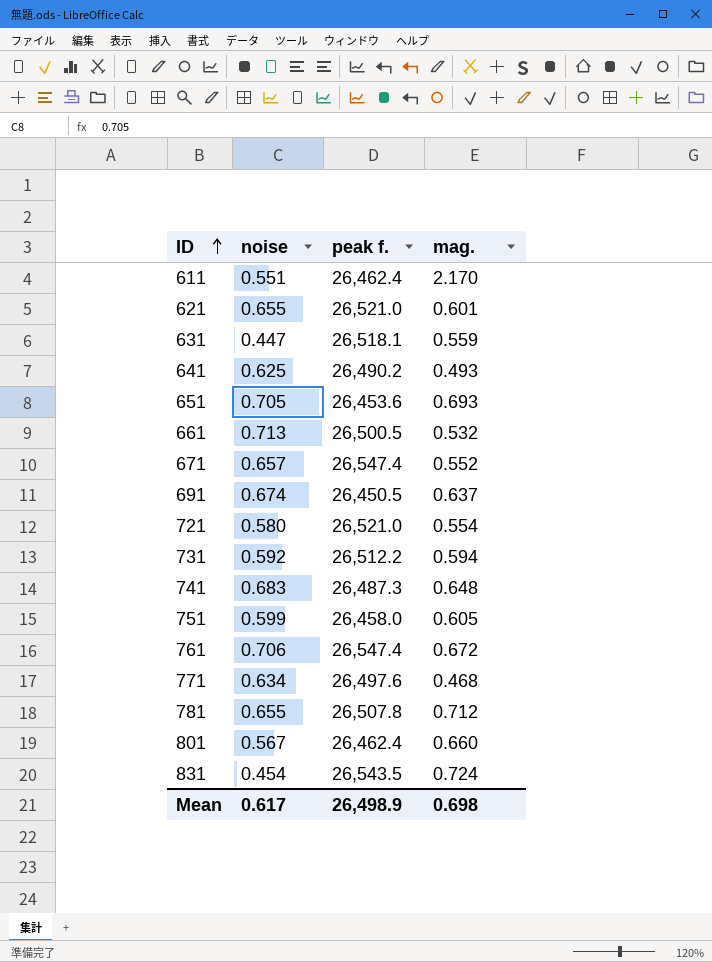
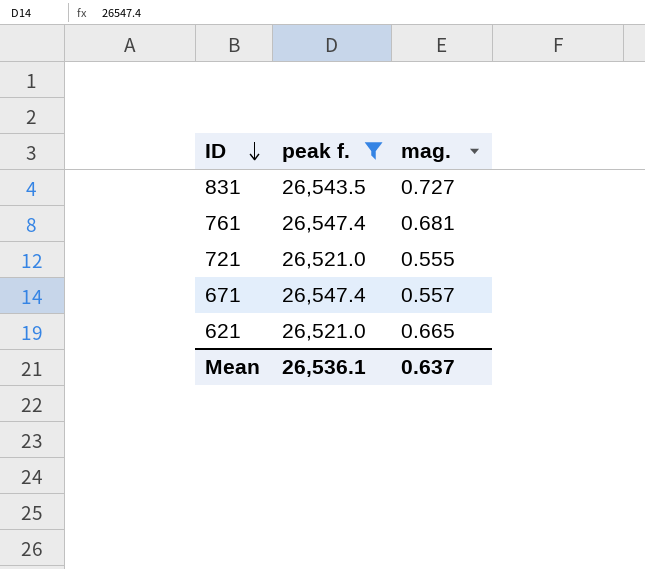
filter: none -> peak f. >= 26,521.0
row order: ID ascending -> ID descending
column noise | position: 2 -> none
831 | mag.: 0.724 -> 0.727
761 | mag.: 0.672 -> 0.681
721 | mag.: 0.554 -> 0.555
671 | mag.: 0.552 -> 0.557
621 | mag.: 0.601 -> 0.665
Mean | peak f.: 26,498.9 -> 26,536.1
Mean | mag.: 0.698 -> 0.637

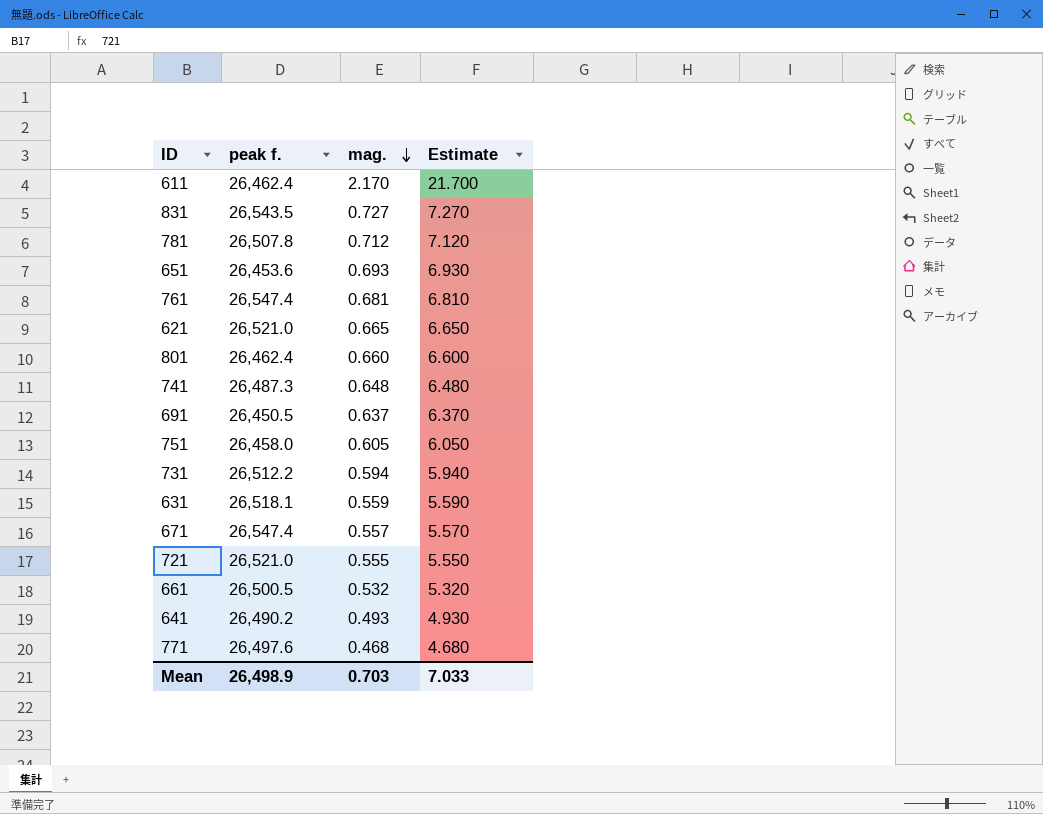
filter: peak f. >= 26,521.0 -> none
row order: ID descending -> mag. descending
column Estimate | formula: none -> [mag.] * 10
Mean | peak f.: 26,536.1 -> 26,498.9
Mean | mag.: 0.637 -> 0.703

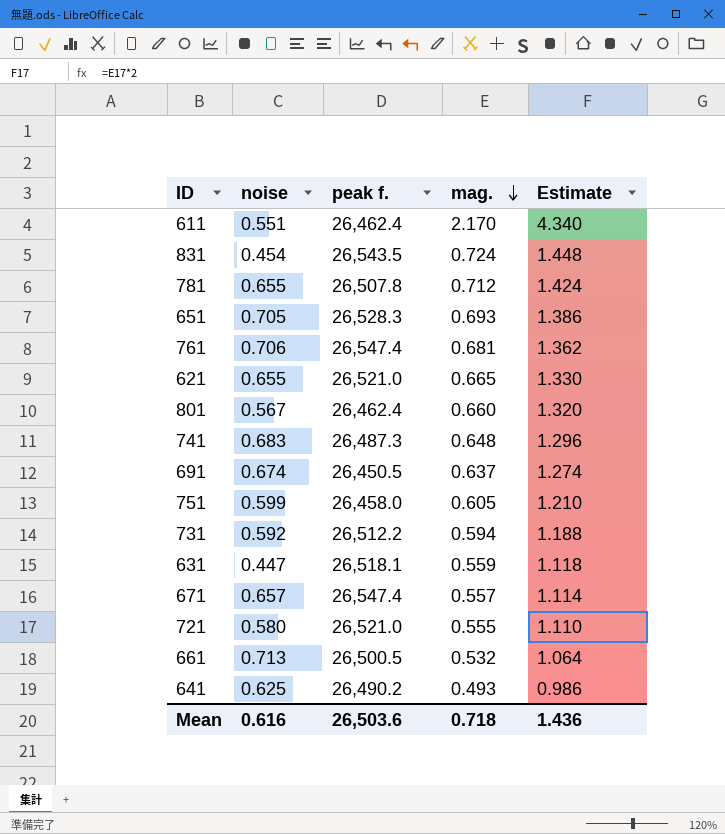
column noise | position: none -> 2
column Estimate | formula: [mag.] * 10 -> [mag.] * 2
row 771: 26,497.6 | 0.468 | 4.680 -> none
831 | mag.: 0.727 -> 0.724
651 | peak f.: 26,453.6 -> 26,528.3
Mean | peak f.: 26,498.9 -> 26,503.6
Mean | mag.: 0.703 -> 0.718
Mean | Estimate: 7.033 -> 1.436

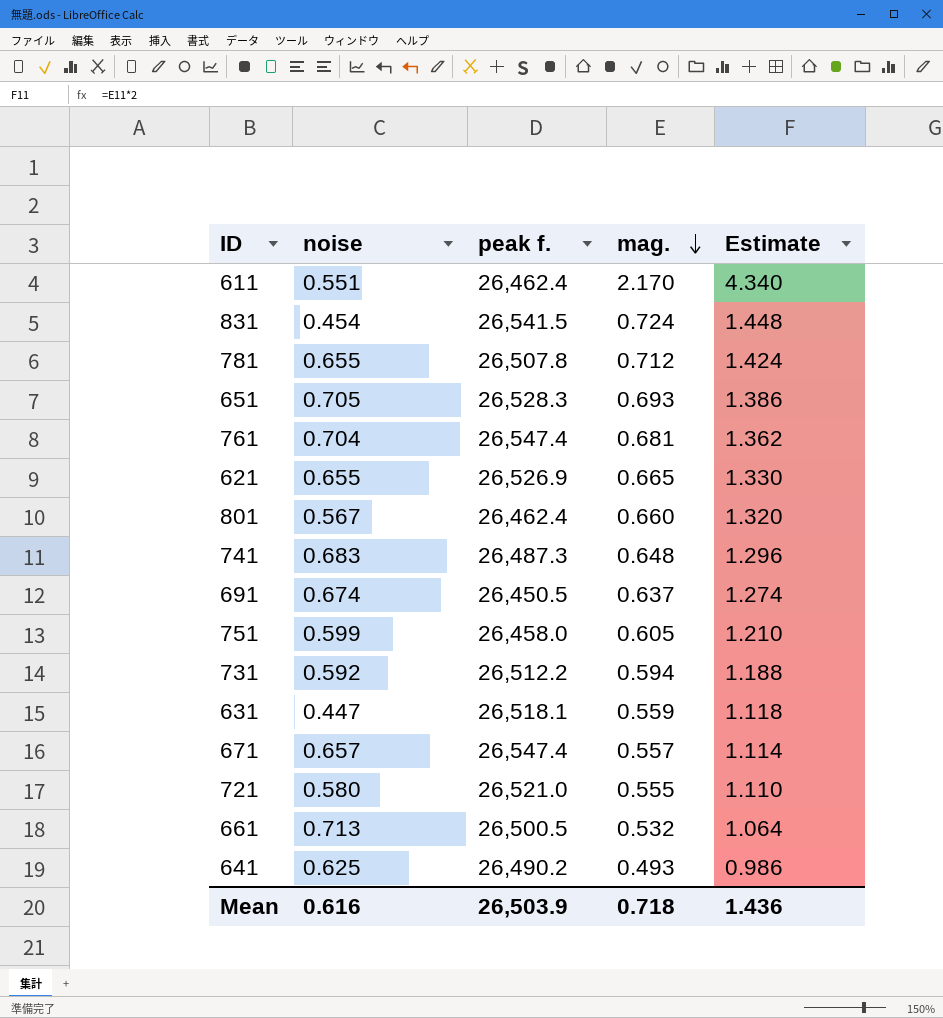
831 | peak f.: 26,543.5 -> 26,541.5
761 | noise: 0.706 -> 0.704
621 | peak f.: 26,521.0 -> 26,526.9
Mean | peak f.: 26,503.6 -> 26,503.9

